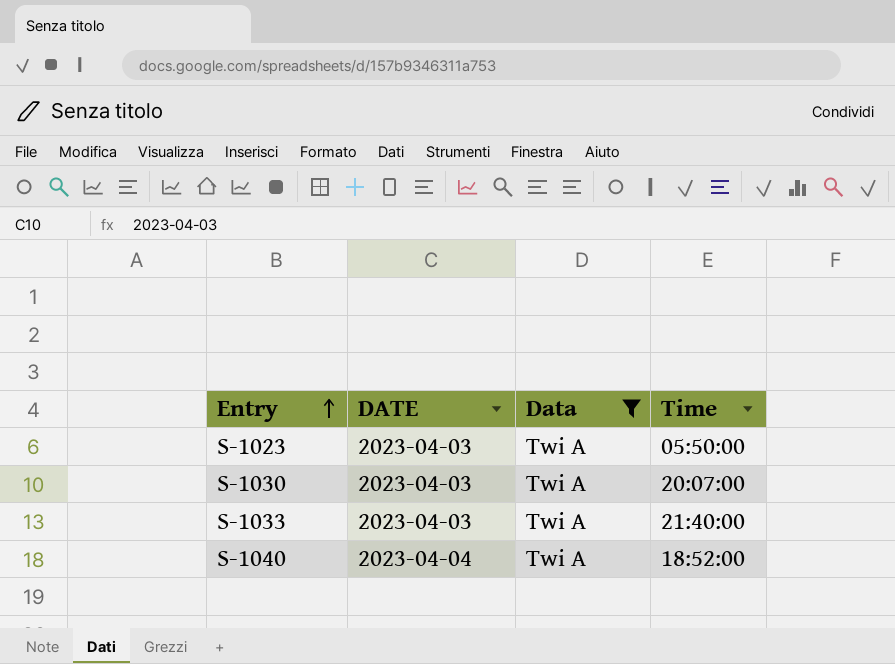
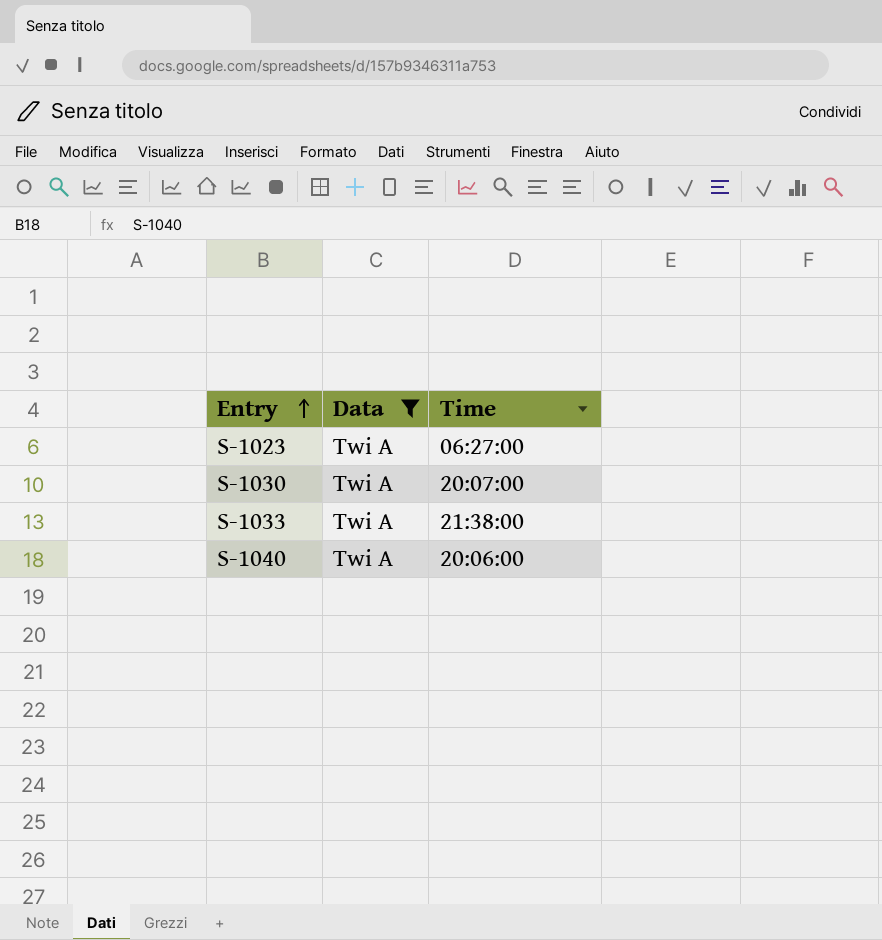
column DATE | position: 2 -> none
S-1023 | Time: 05:50:00 -> 06:27:00
S-1033 | Time: 21:40:00 -> 21:38:00
S-1040 | Time: 18:52:00 -> 20:06:00

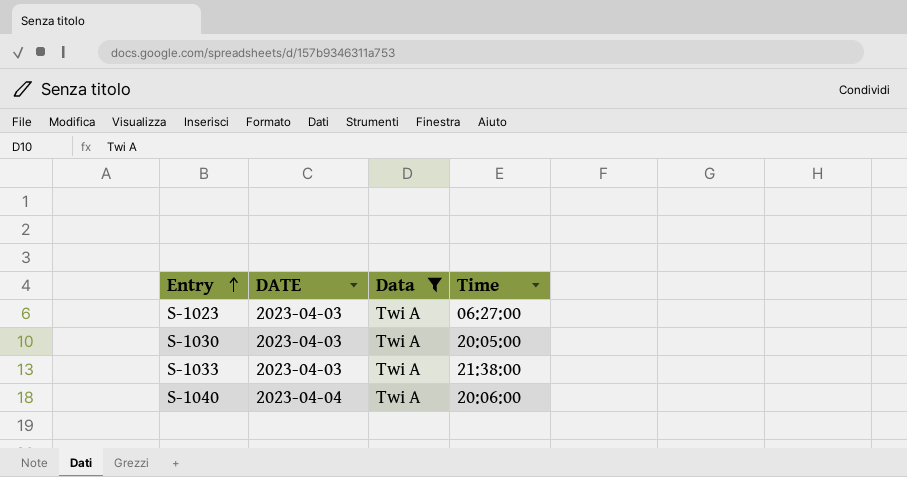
column DATE | position: none -> 2
S-1030 | Time: 20:07:00 -> 20:05:00

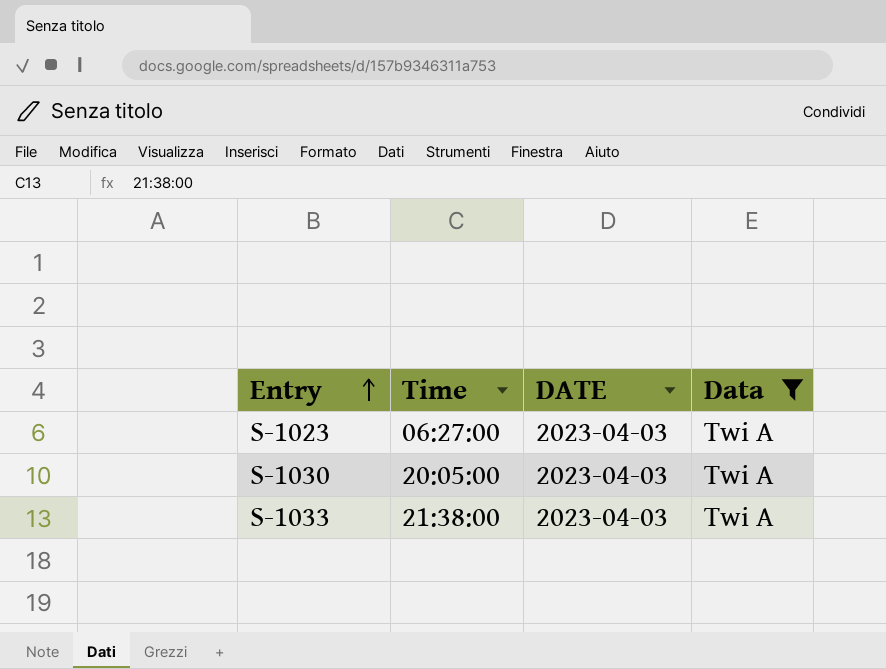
column Time | position: 4 -> 2
row S-1040: 2023-04-04 | Twi A | 20:06:00 -> none

